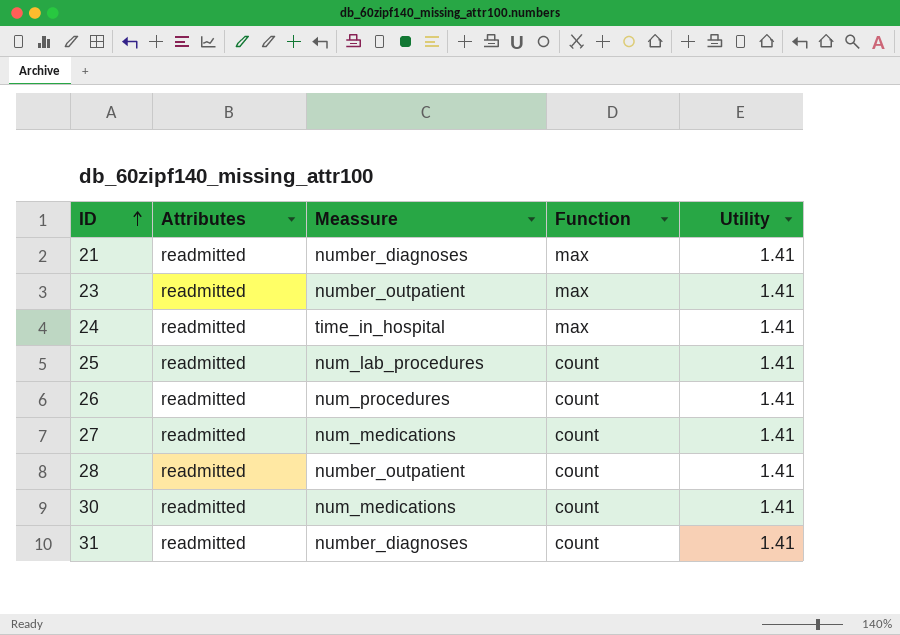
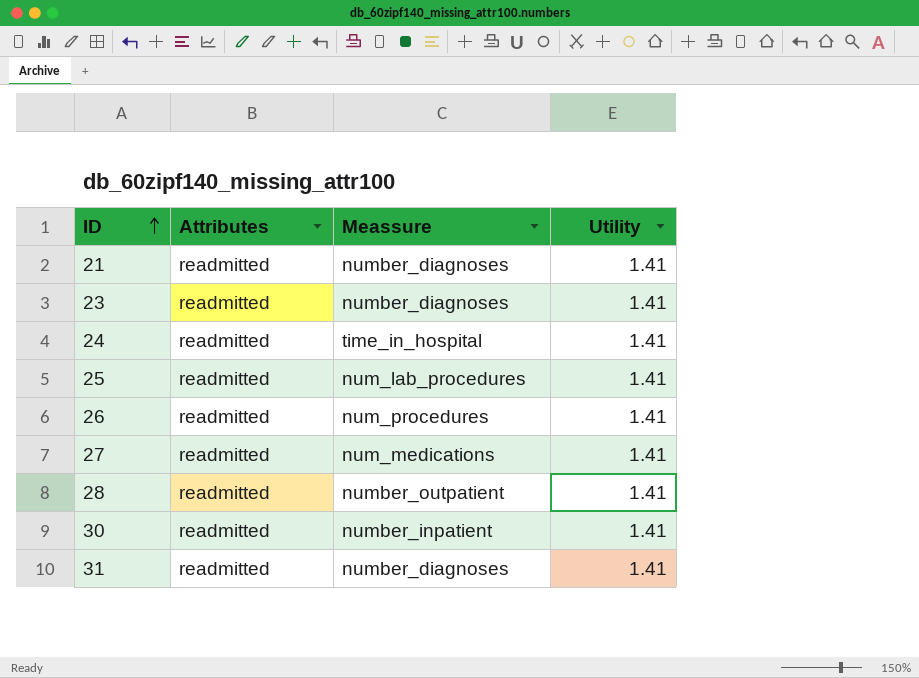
column Function | position: 4 -> none
23 | Meassure: number_outpatient -> number_diagnoses
30 | Meassure: num_medications -> number_inpatient

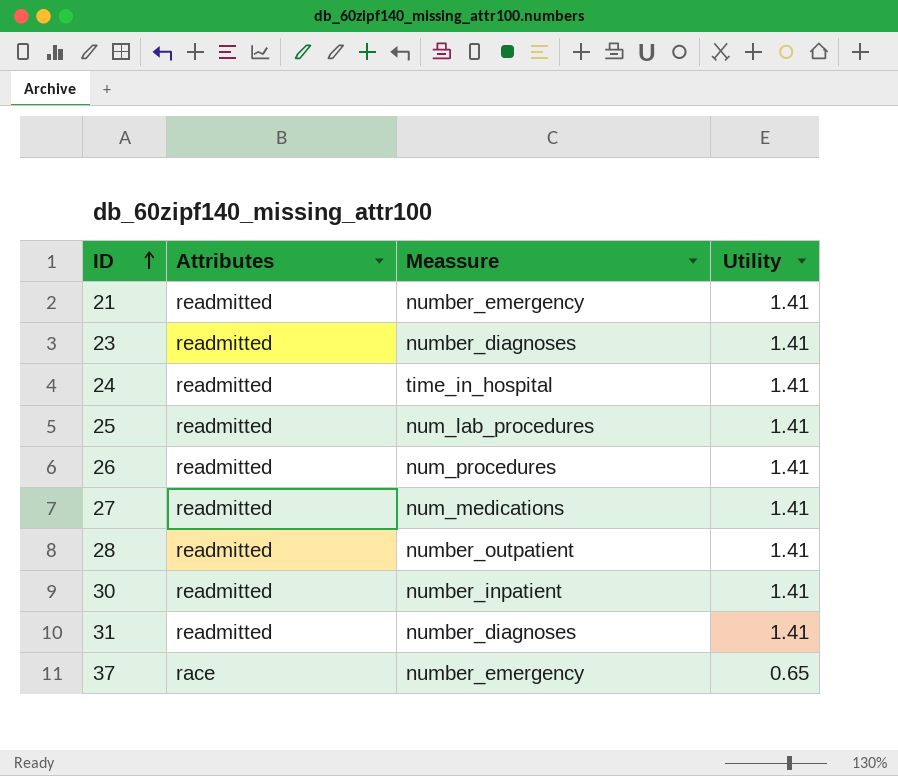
21 | Meassure: number_diagnoses -> number_emergency
row 37: none -> race | number_emergency | 0.65

